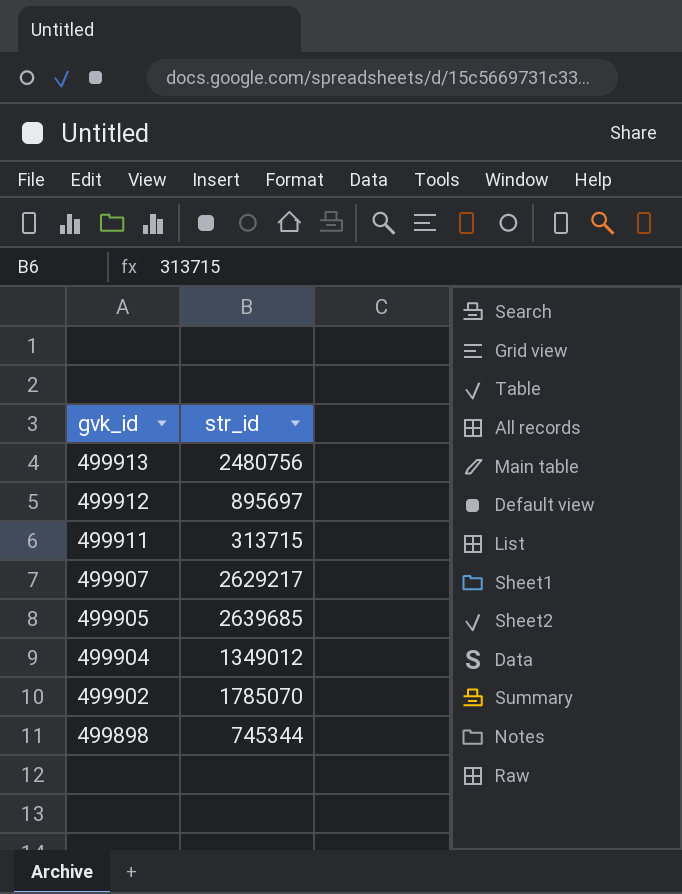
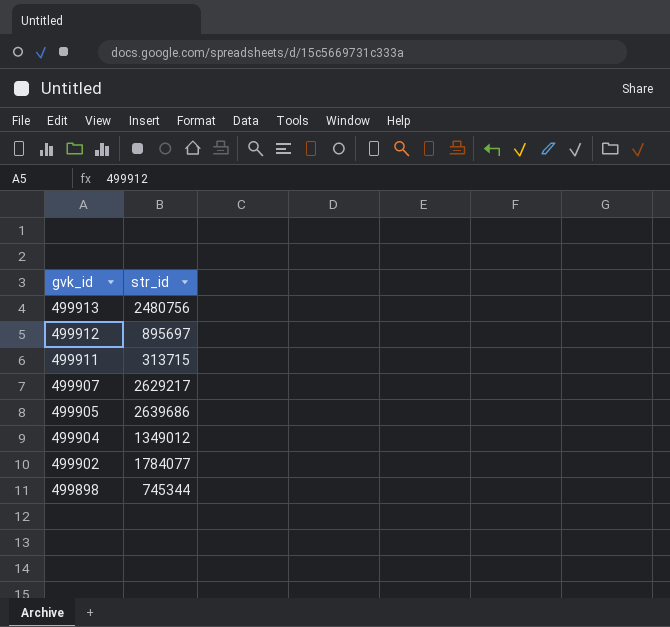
499905 | str_id: 2639685 -> 2639686
499902 | str_id: 1785070 -> 1784077

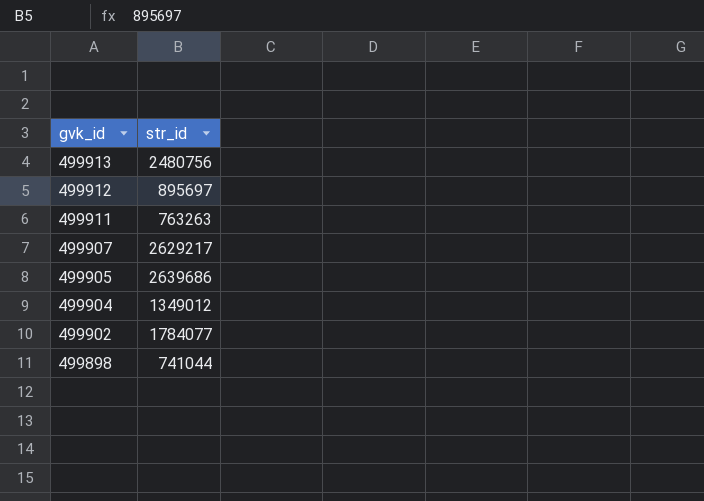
499911 | str_id: 313715 -> 763263
499898 | str_id: 745344 -> 741044

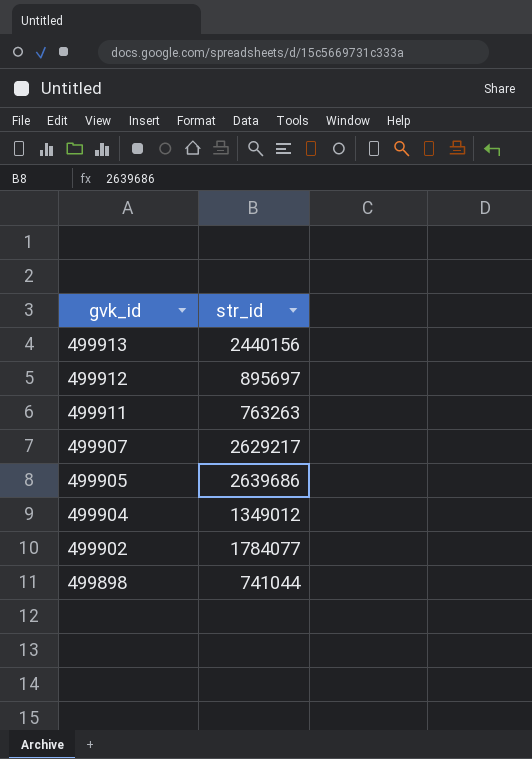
499913 | str_id: 2480756 -> 2440156

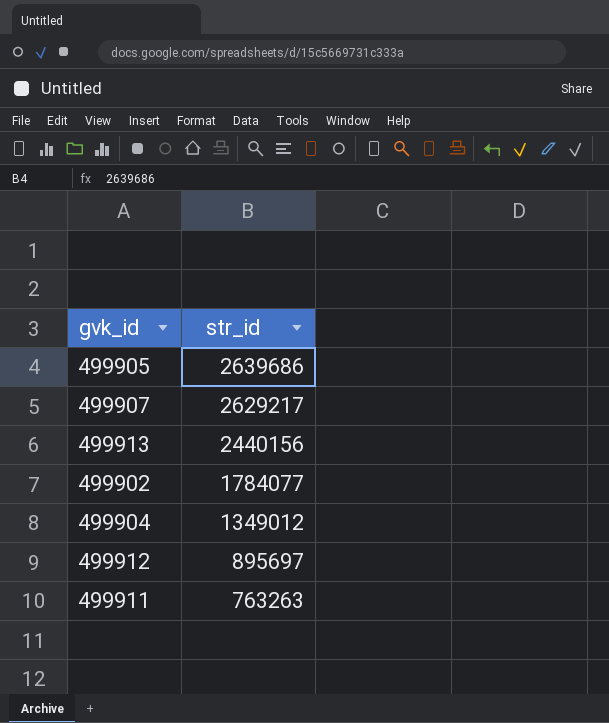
row order: gvk_id descending -> str_id descending
row 499898: 741044 -> none

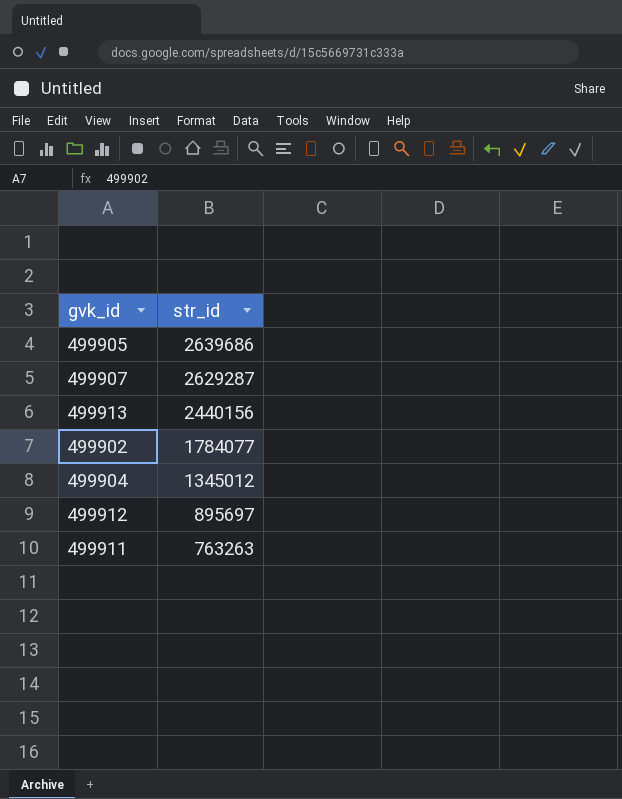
499907 | str_id: 2629217 -> 2629287
499904 | str_id: 1349012 -> 1345012

